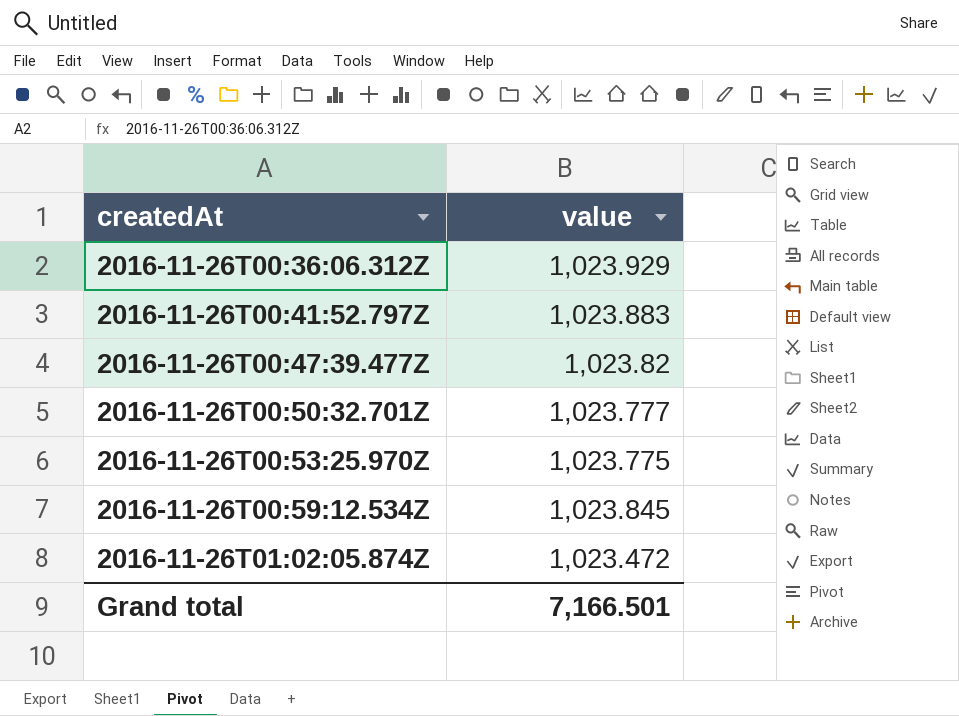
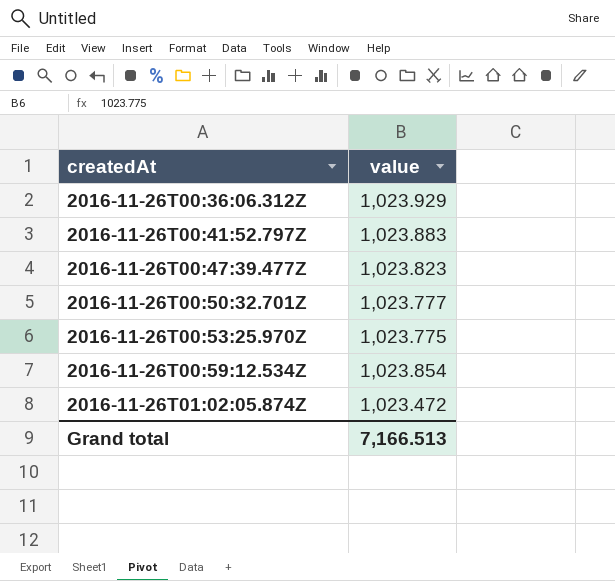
2016-11-26T00:47:39.477Z | value: 1,023.82 -> 1,023.823
2016-11-26T00:59:12.534Z | value: 1,023.845 -> 1,023.854
Grand total | value: 7,166.501 -> 7,166.513

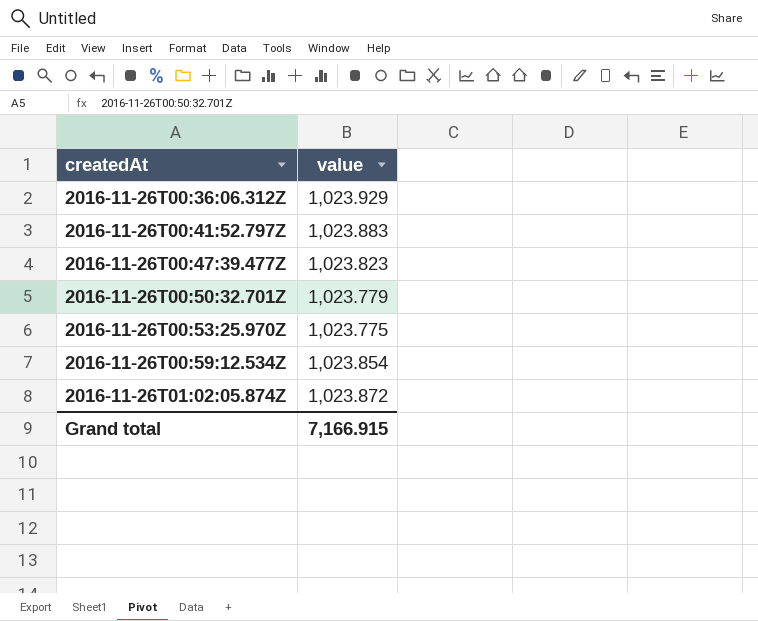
2016-11-26T00:50:32.701Z | value: 1,023.777 -> 1,023.779
2016-11-26T01:02:05.874Z | value: 1,023.472 -> 1,023.872
Grand total | value: 7,166.513 -> 7,166.915

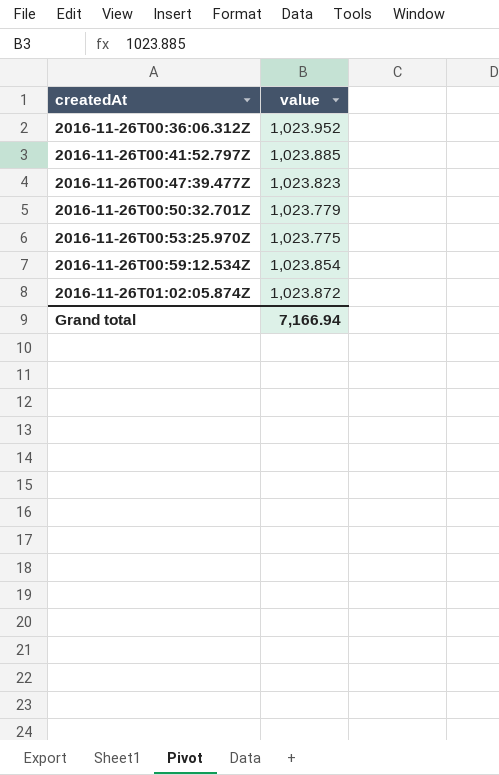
2016-11-26T00:36:06.312Z | value: 1,023.929 -> 1,023.952
2016-11-26T00:41:52.797Z | value: 1,023.883 -> 1,023.885
Grand total | value: 7,166.915 -> 7,166.94

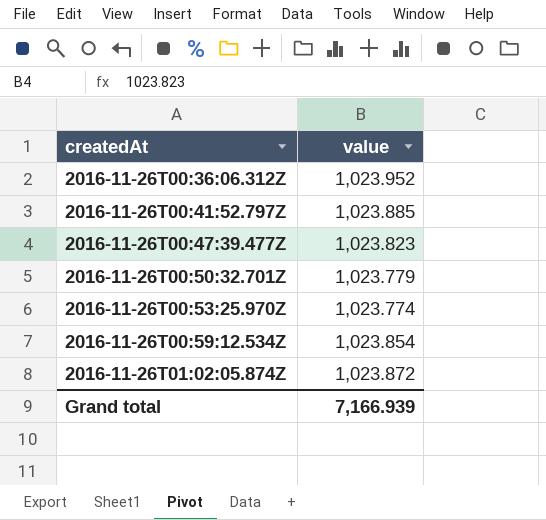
2016-11-26T00:53:25.970Z | value: 1,023.775 -> 1,023.774
Grand total | value: 7,166.94 -> 7,166.939

